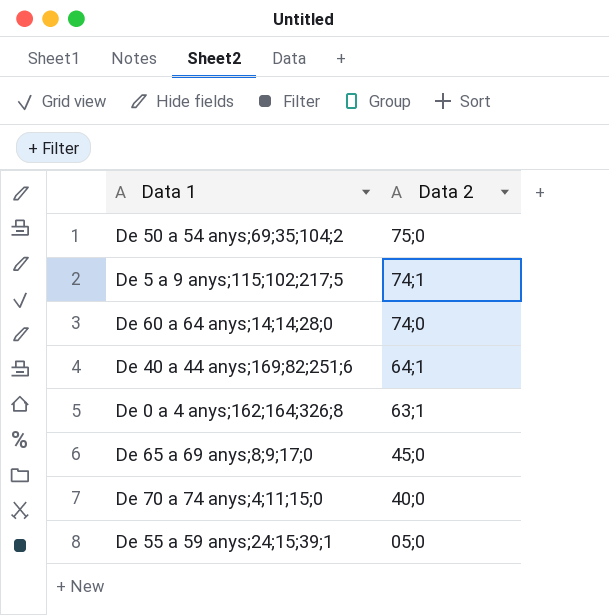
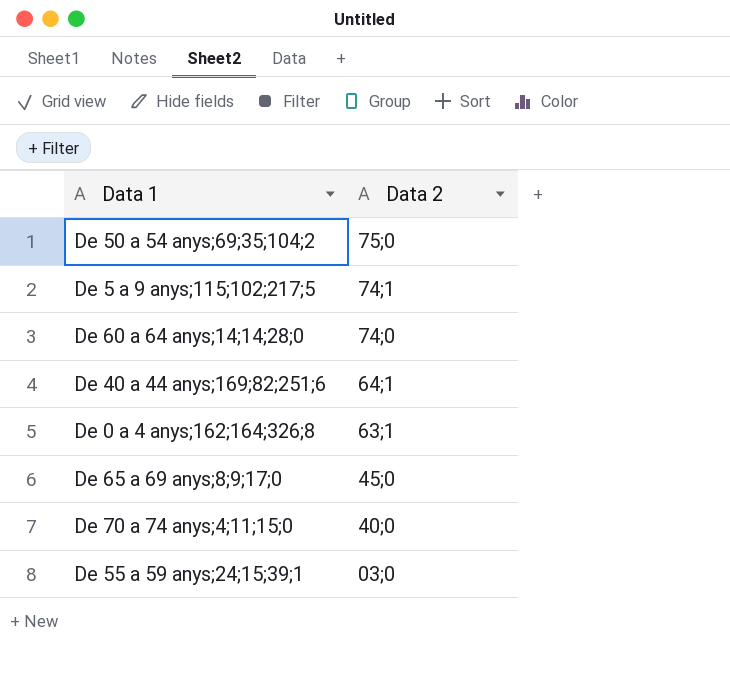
De 55 a 59 anys;24;15;39;1 | Data 2: 05;0 -> 03;0

